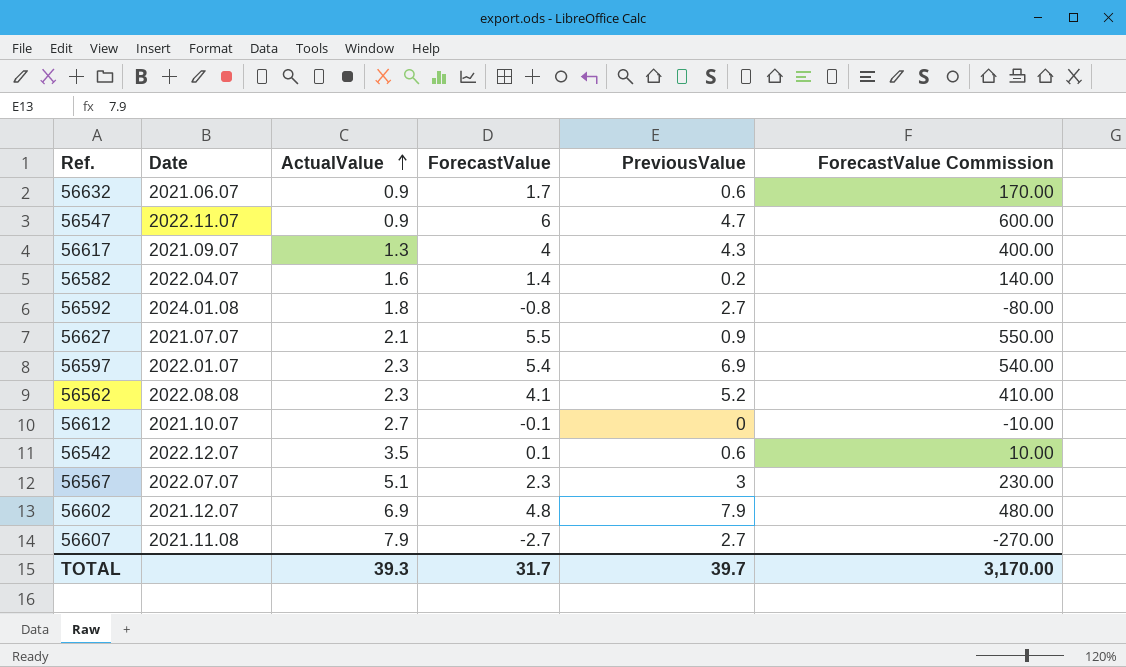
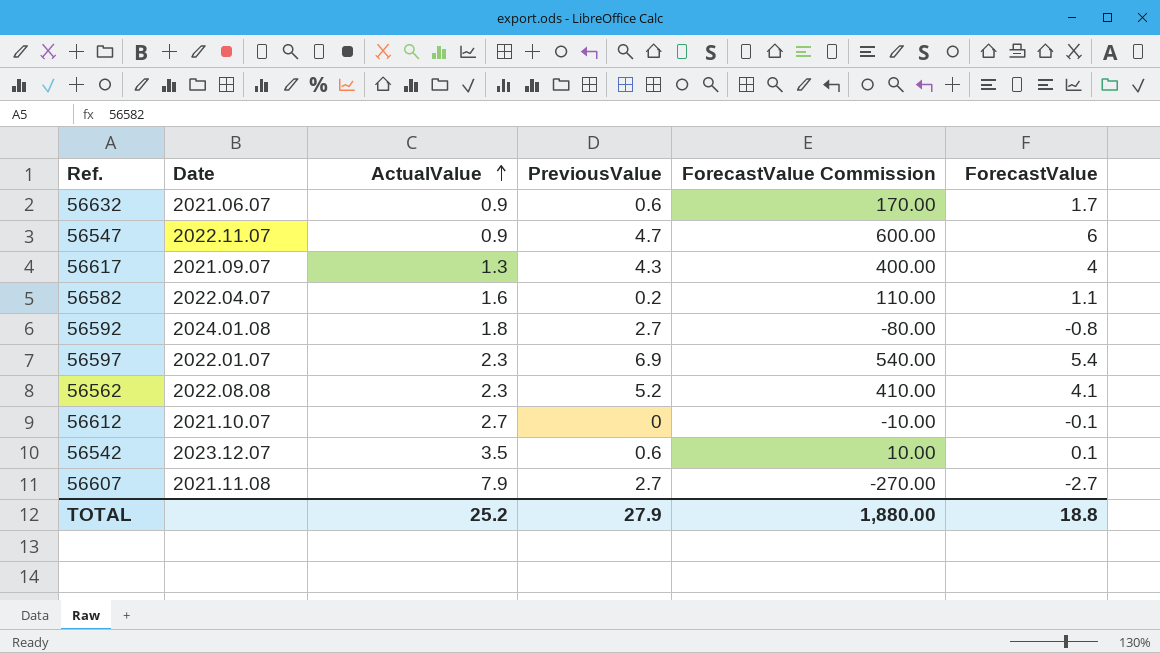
column ForecastValue | position: 4 -> 6
row 56627: 2021.07.07 | 2.1 | 5.5 | 0.9 | 550.00 -> none
row 56567: 2022.07.07 | 5.1 | 2.3 | 3 | 230.00 -> none
row 56602: 2021.12.07 | 6.9 | 4.8 | 7.9 | 480.00 -> none
56582 | ForecastValue Commission: 140.00 -> 110.00
56582 | ForecastValue: 1.4 -> 1.1
56542 | Date: 2022.12.07 -> 2023.12.07
TOTAL | ActualValue: 39.3 -> 25.2
TOTAL | PreviousValue: 39.7 -> 27.9
TOTAL | ForecastValue Commission: 3,170.00 -> 1,880.00
TOTAL | ForecastValue: 31.7 -> 18.8

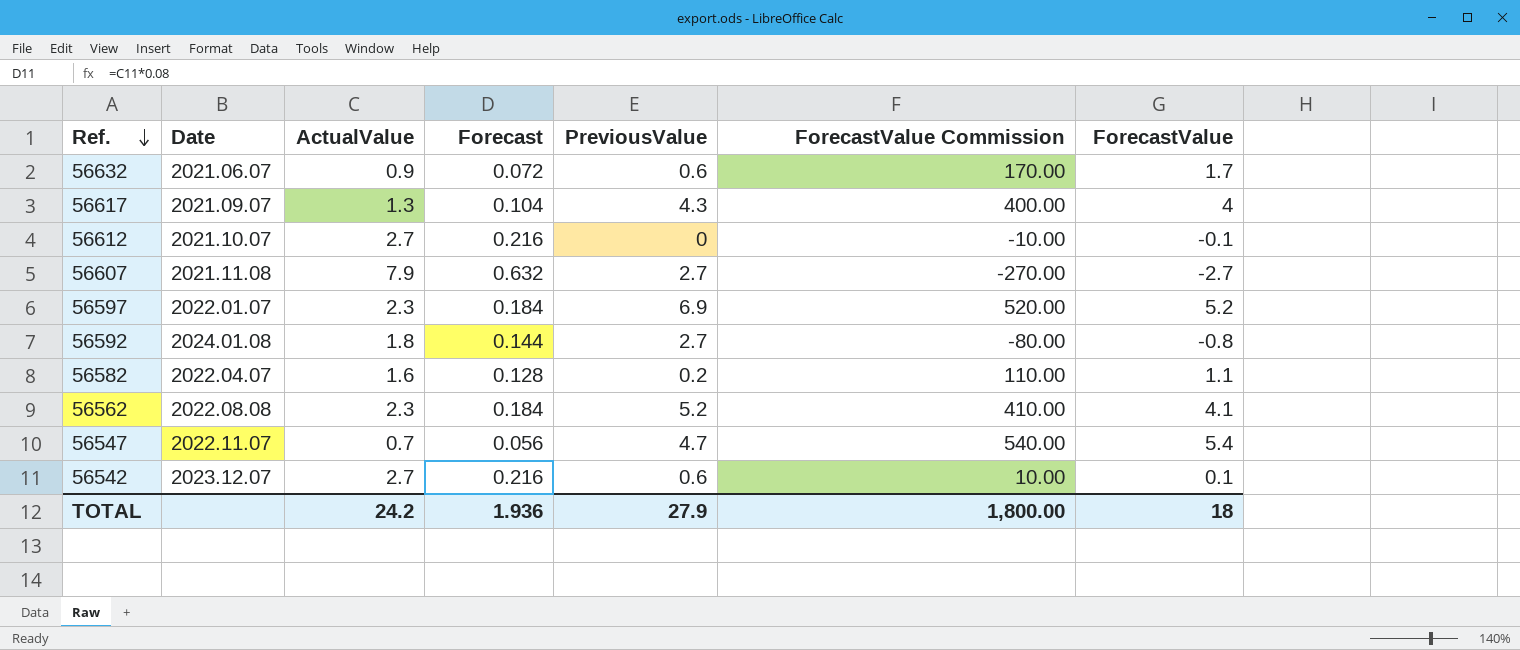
row order: ActualValue ascending -> Ref. descending
column Forecast | formula: none -> [ActualValue] * 0.08
56597 | ForecastValue Commission: 540.00 -> 520.00
56597 | ForecastValue: 5.4 -> 5.2
56547 | ActualValue: 0.9 -> 0.7
56547 | ForecastValue Commission: 600.00 -> 540.00
56547 | ForecastValue: 6 -> 5.4
56542 | ActualValue: 3.5 -> 2.7
TOTAL | ActualValue: 25.2 -> 24.2
TOTAL | ForecastValue Commission: 1,880.00 -> 1,800.00
TOTAL | ForecastValue: 18.8 -> 18

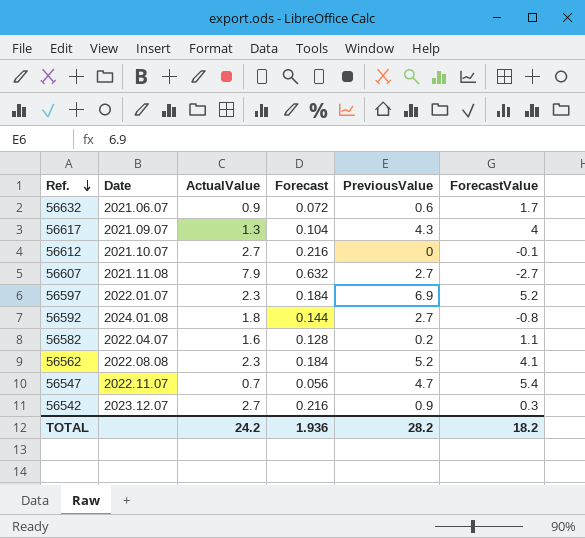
column ForecastValue Commission | formula: [ForecastValue] * 100 -> none
56542 | PreviousValue: 0.6 -> 0.9
56542 | ForecastValue: 0.1 -> 0.3
TOTAL | PreviousValue: 27.9 -> 28.2
TOTAL | ForecastValue: 18 -> 18.2

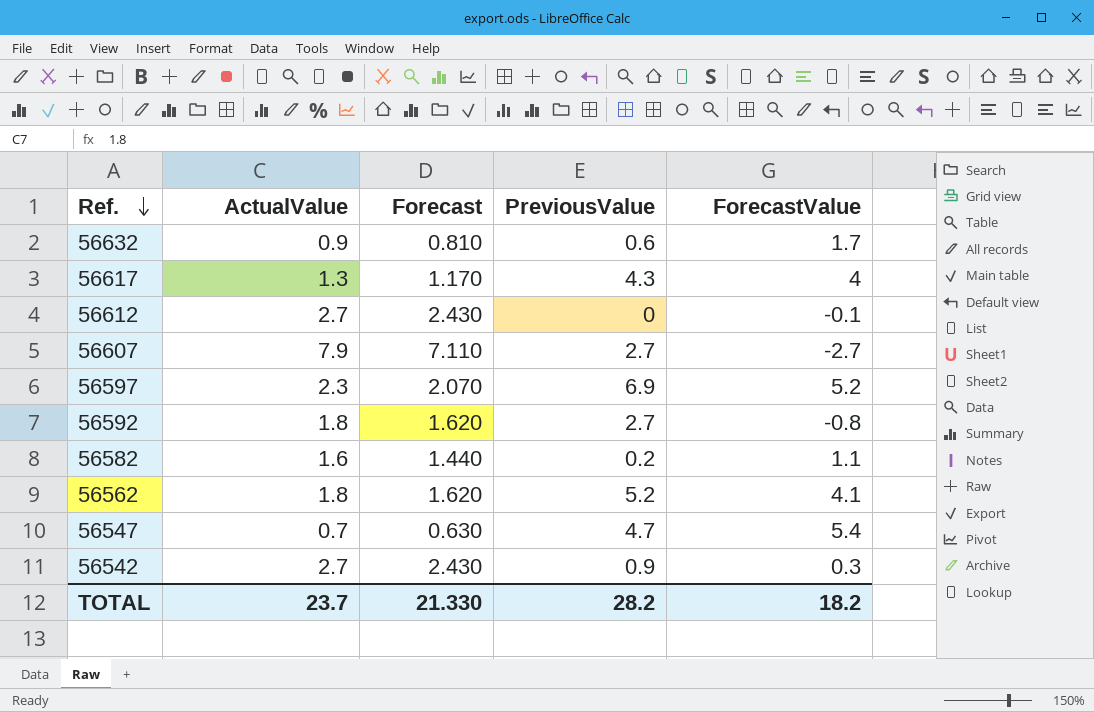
column Date | position: 2 -> none
column Forecast | formula: [ActualValue] * 0.08 -> [ActualValue] * 0.9
56562 | ActualValue: 2.3 -> 1.8
TOTAL | ActualValue: 24.2 -> 23.7
TOTAL | Forecast: 1.936 -> 21.330

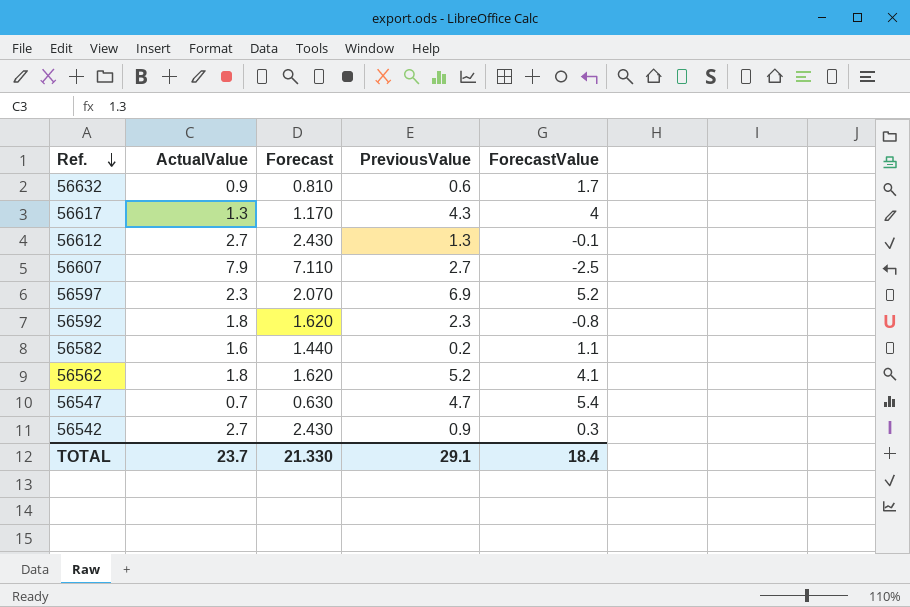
56612 | PreviousValue: 0 -> 1.3
56607 | ForecastValue: -2.7 -> -2.5
56592 | PreviousValue: 2.7 -> 2.3
TOTAL | PreviousValue: 28.2 -> 29.1
TOTAL | ForecastValue: 18.2 -> 18.4

